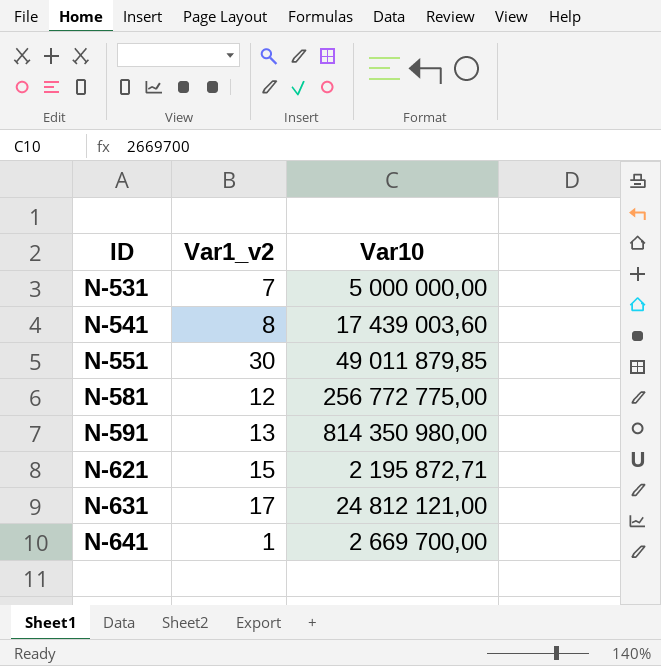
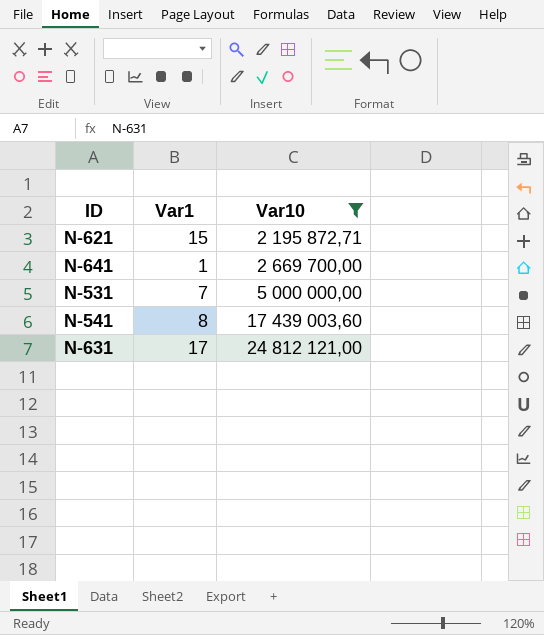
filter: none -> Var10 <= 24 812 121,00
row order: ID ascending -> Var10 ascending
column name: Var1_v2 -> Var1

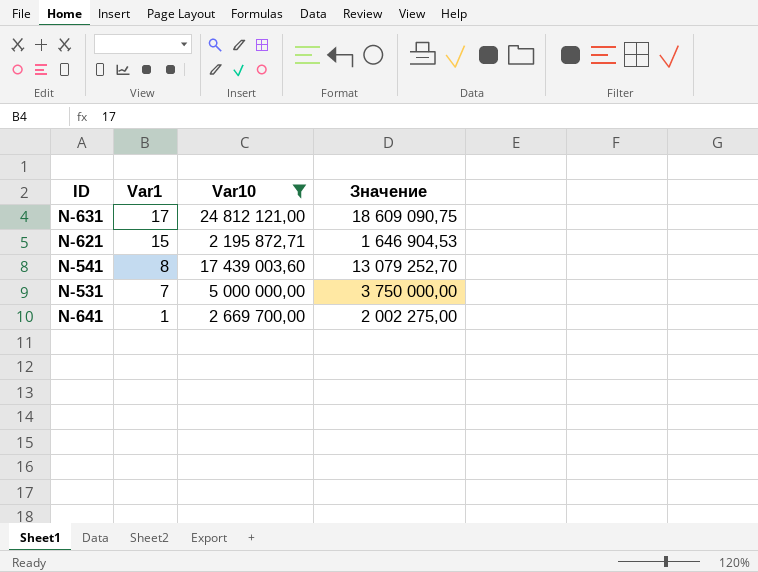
row order: Var10 ascending -> Var1 descending
column Значение | formula: none -> [Var10] * 0,75

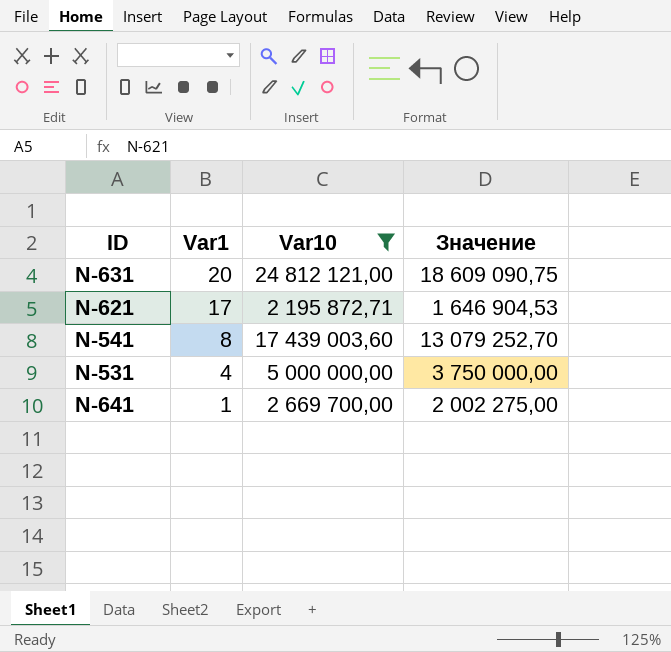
N-631 | Var1: 17 -> 20
N-621 | Var1: 15 -> 17
N-531 | Var1: 7 -> 4

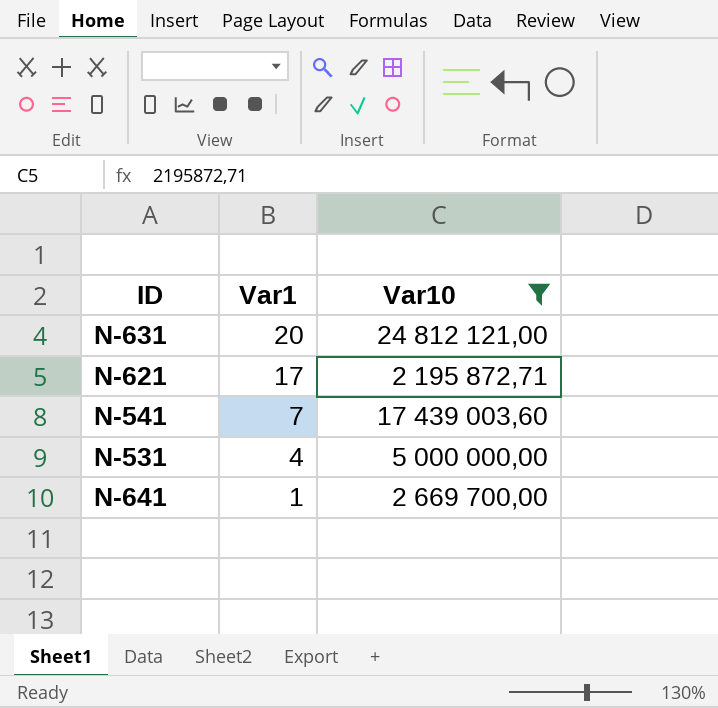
column Значение | formula: [Var10] * 0,75 -> none
N-541 | Var1: 8 -> 7

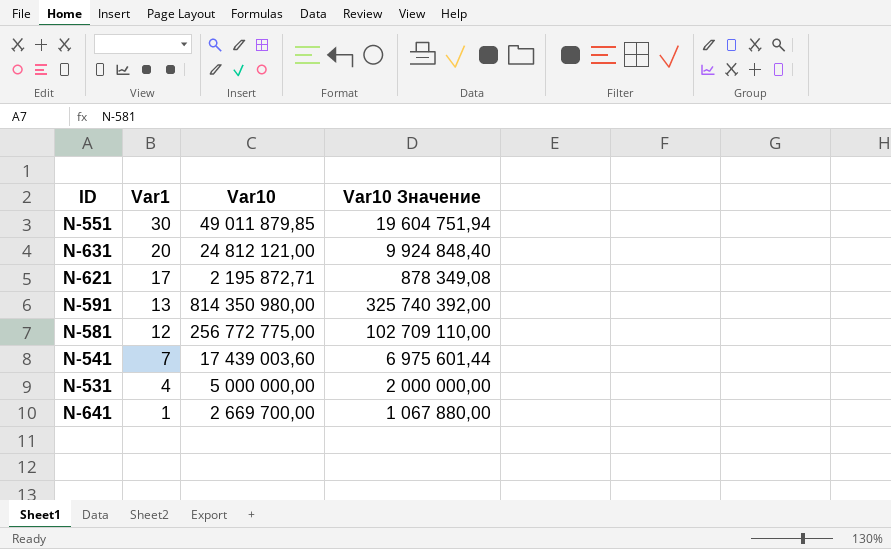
filter: Var10 <= 24 812 121,00 -> none
column Var10 Значение | formula: none -> [Var10] * 0,4

